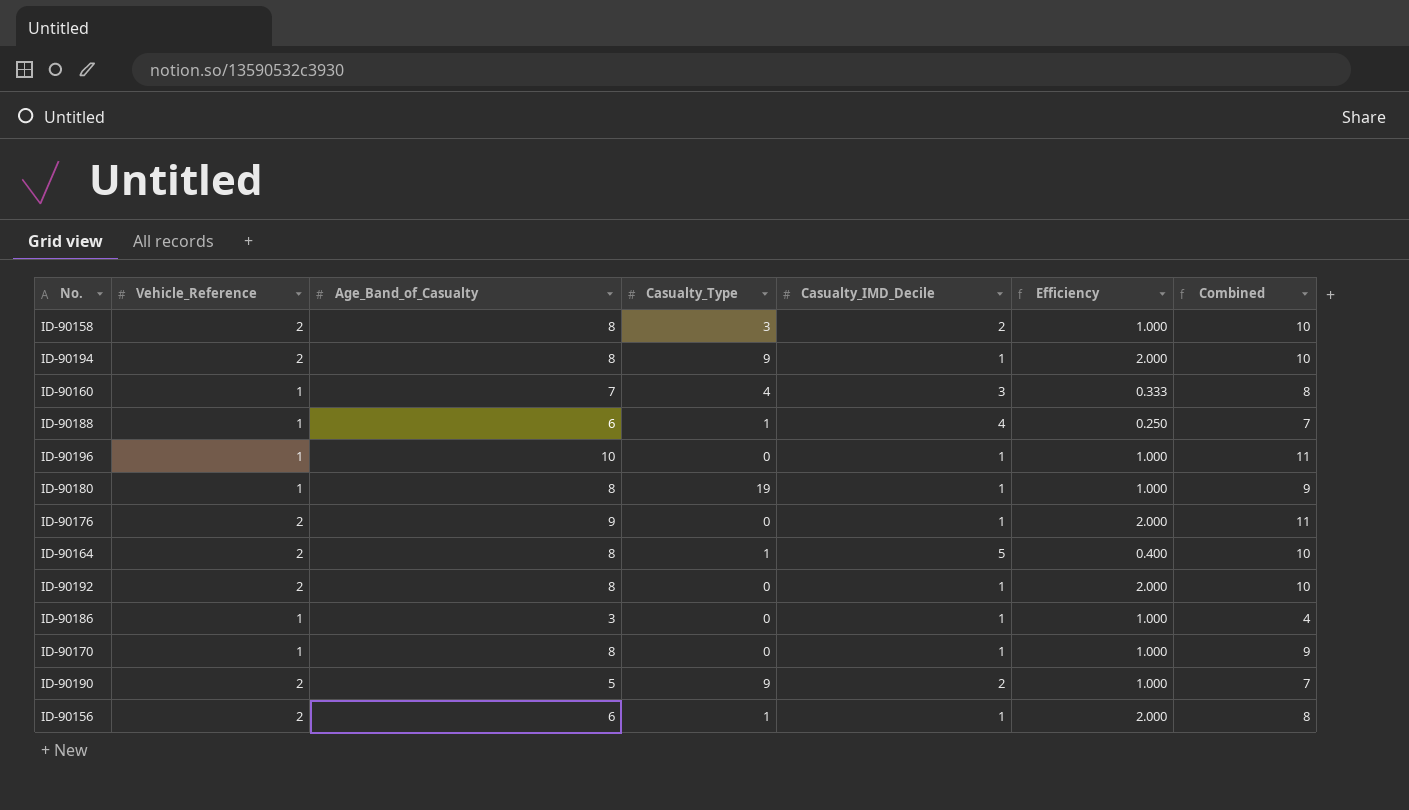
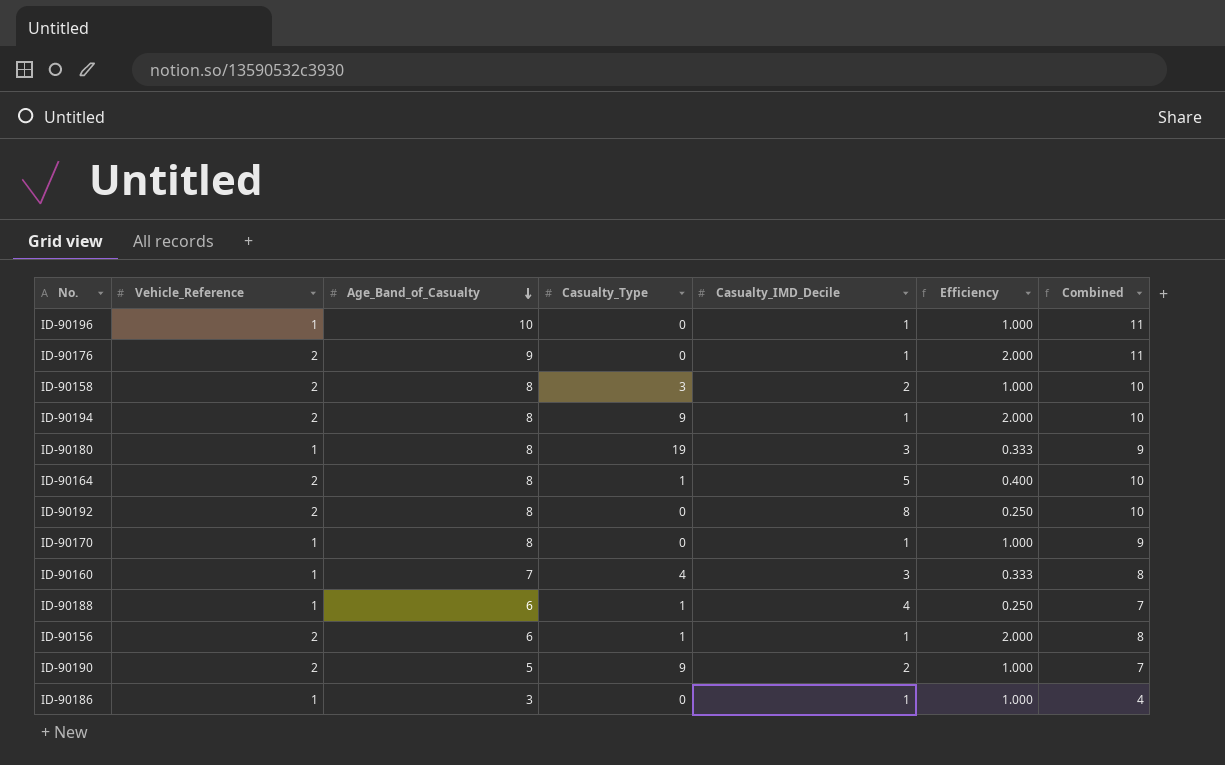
row order: none -> Age_Band_of_Casualty descending
ID-90180 | Casualty_IMD_Decile: 1 -> 3
ID-90180 | Efficiency: 1.000 -> 0.333
ID-90192 | Casualty_IMD_Decile: 1 -> 8
ID-90192 | Efficiency: 2.000 -> 0.250

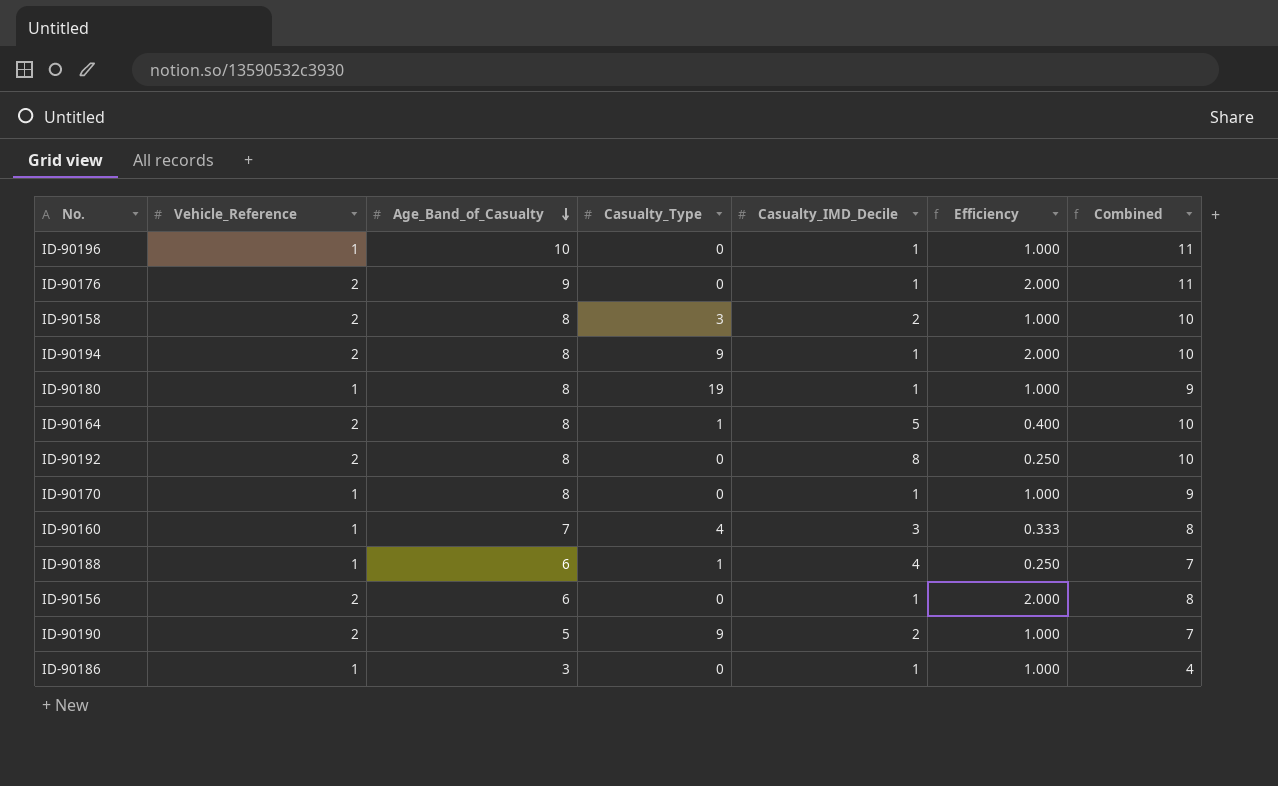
ID-90180 | Casualty_IMD_Decile: 3 -> 1
ID-90180 | Efficiency: 0.333 -> 1.000
ID-90156 | Casualty_Type: 1 -> 0

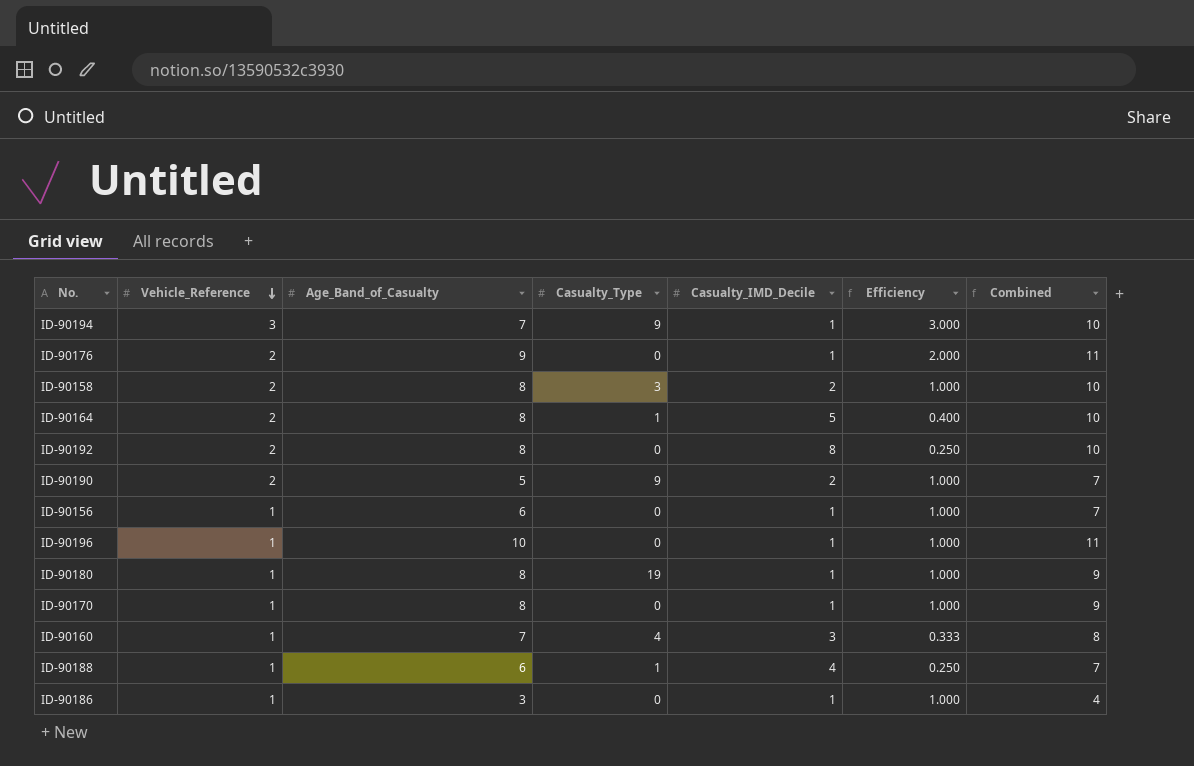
row order: Age_Band_of_Casualty descending -> Vehicle_Reference descending
ID-90194 | Vehicle_Reference: 2 -> 3
ID-90194 | Age_Band_of_Casualty: 8 -> 7
ID-90194 | Efficiency: 2.000 -> 3.000
ID-90156 | Vehicle_Reference: 2 -> 1
ID-90156 | Efficiency: 2.000 -> 1.000
ID-90156 | Combined: 8 -> 7

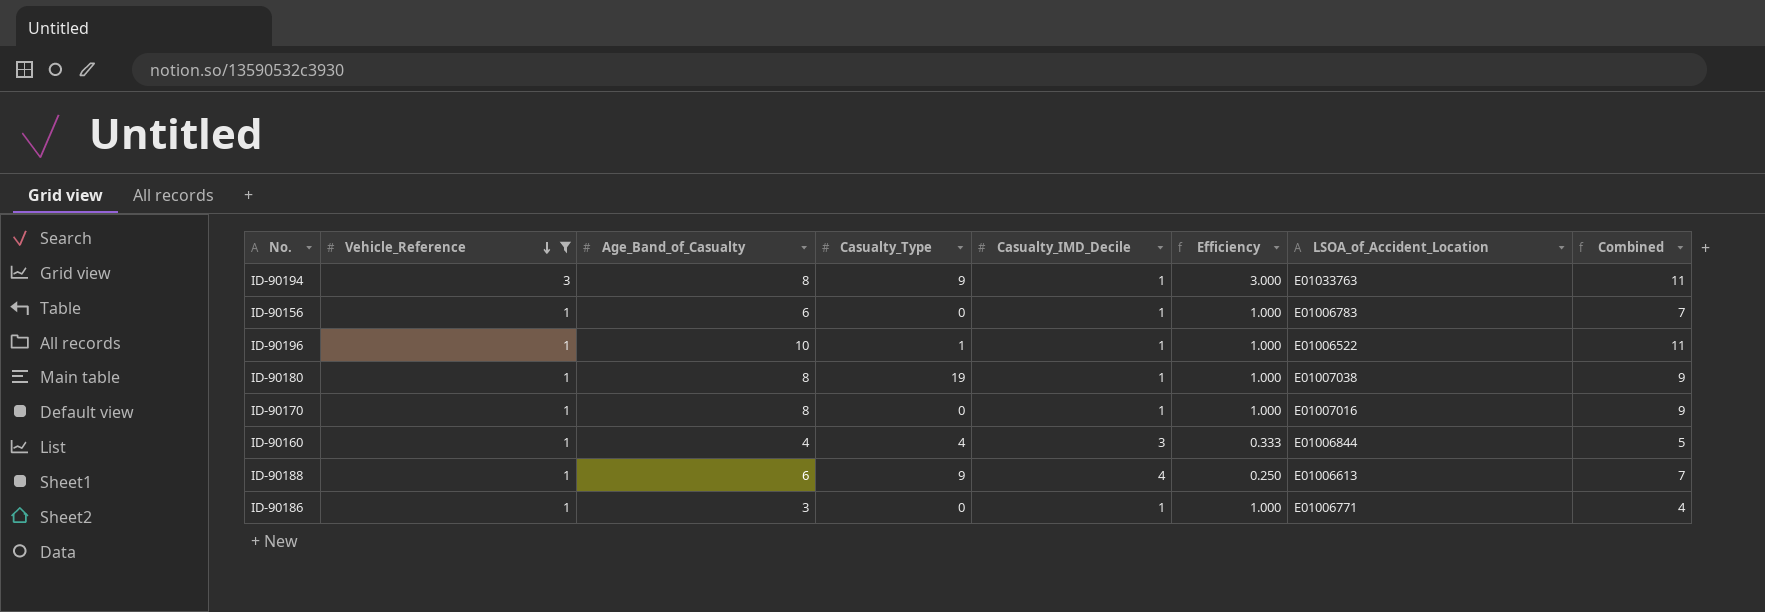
filter: none -> Vehicle_Reference != 2
column LSOA_of_Accident_Location | position: none -> 7
ID-90194 | Age_Band_of_Casualty: 7 -> 8
ID-90194 | Combined: 10 -> 11
ID-90196 | Casualty_Type: 0 -> 1
ID-90160 | Age_Band_of_Casualty: 7 -> 4
ID-90160 | Combined: 8 -> 5
ID-90188 | Casualty_Type: 1 -> 9

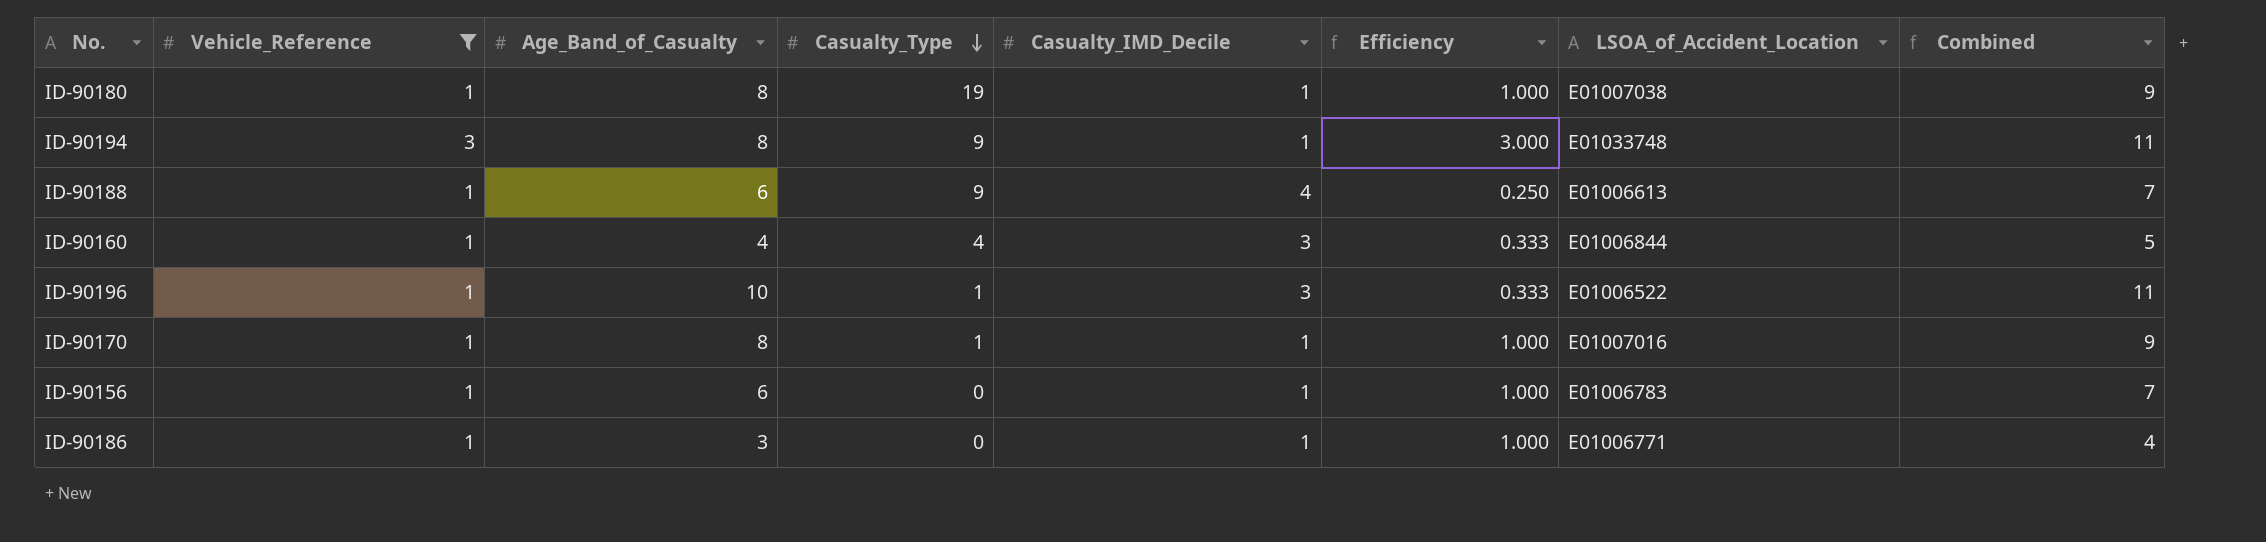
row order: Vehicle_Reference descending -> Casualty_Type descending
ID-90194 | LSOA_of_Accident_Location: E01033763 -> E01033748
ID-90196 | Casualty_IMD_Decile: 1 -> 3
ID-90196 | Efficiency: 1.000 -> 0.333
ID-90170 | Casualty_Type: 0 -> 1

